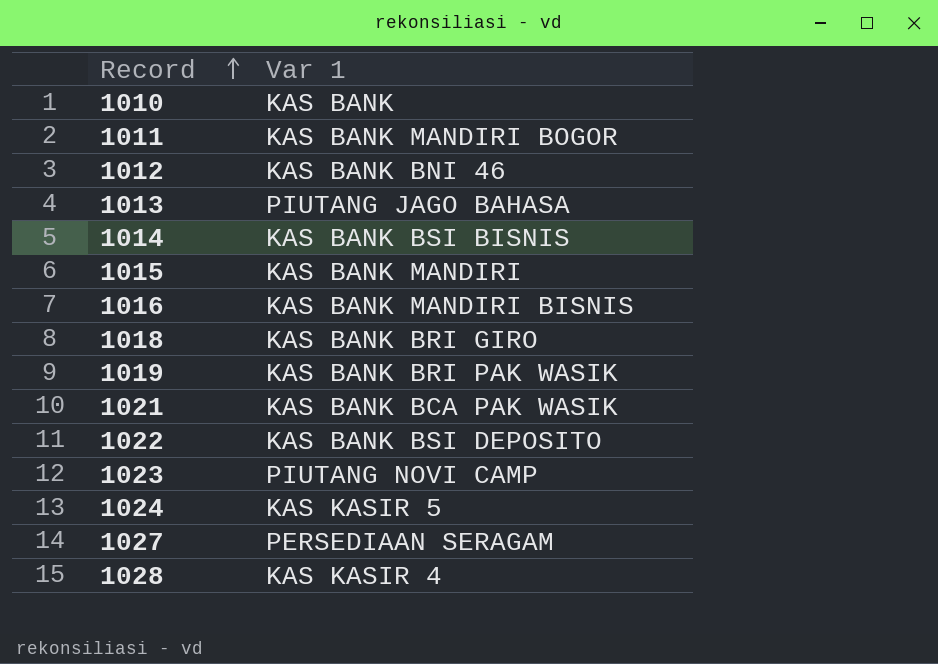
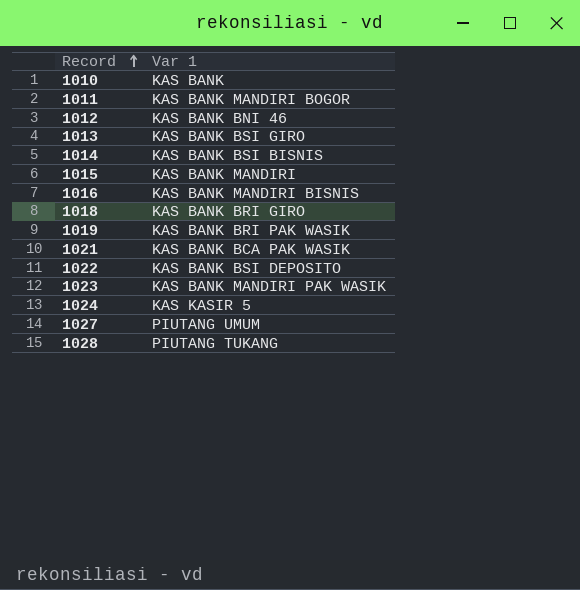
1013 | Var 1: PIUTANG JAGO BAHASA -> KAS BANK BSI GIRO
1023 | Var 1: PIUTANG NOVI CAMP -> KAS BANK MANDIRI PAK WASIK
1027 | Var 1: PERSEDIAAN SERAGAM -> PIUTANG UMUM
1028 | Var 1: KAS KASIR 4 -> PIUTANG TUKANG

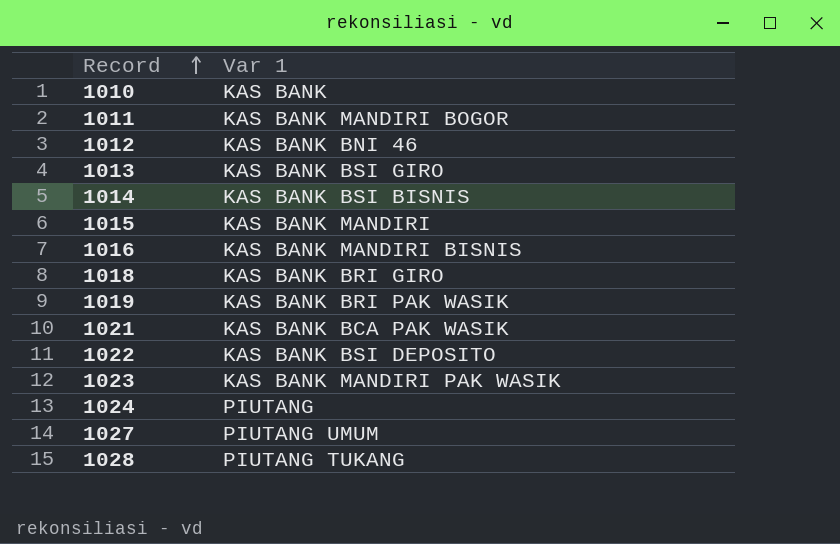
1024 | Var 1: KAS KASIR 5 -> PIUTANG

